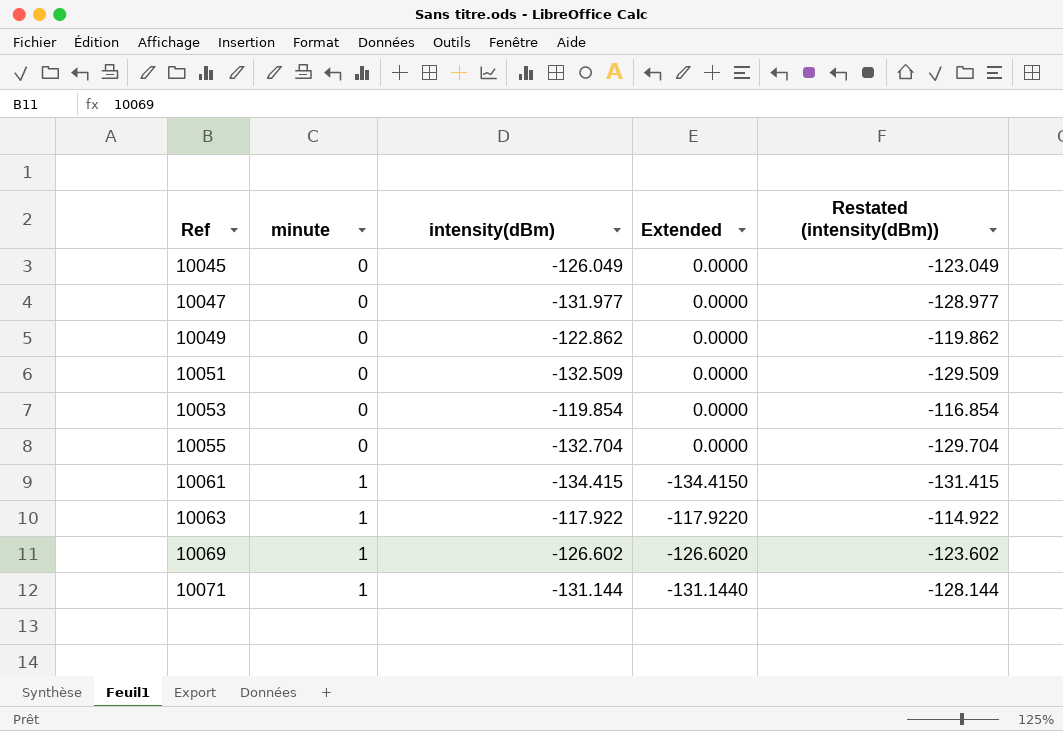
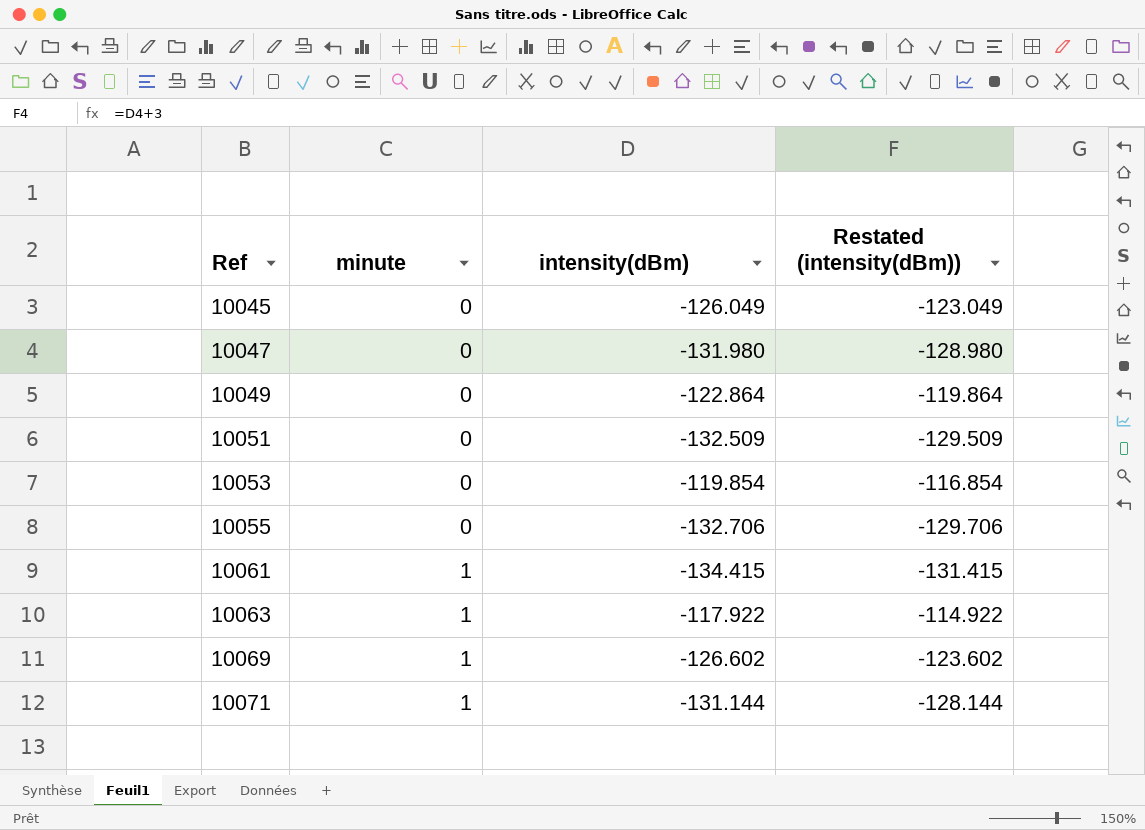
column Extended | formula: [minute] * [intensity(dBm)] -> none
10047 | intensity(dBm): -131.977 -> -131.980
10047 | Restated (intensity(dBm)): -128.977 -> -128.980
10049 | intensity(dBm): -122.862 -> -122.864
10049 | Restated (intensity(dBm)): -119.862 -> -119.864
10055 | intensity(dBm): -132.704 -> -132.706
10055 | Restated (intensity(dBm)): -129.704 -> -129.706

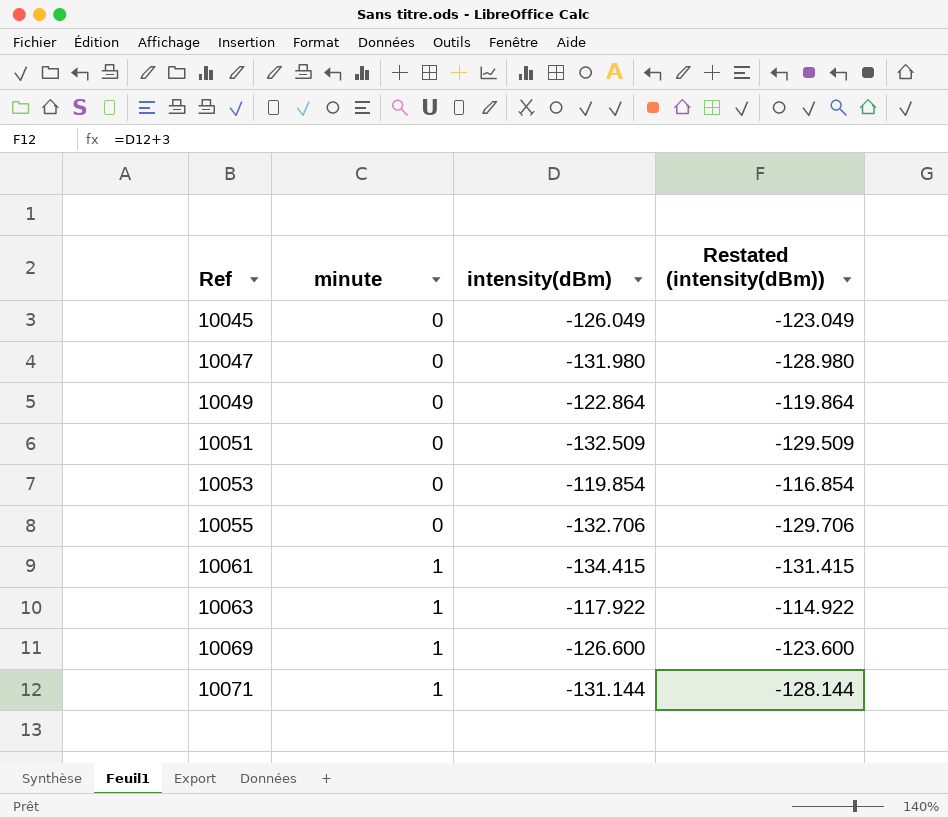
10069 | intensity(dBm): -126.602 -> -126.600
10069 | Restated (intensity(dBm)): -123.602 -> -123.600

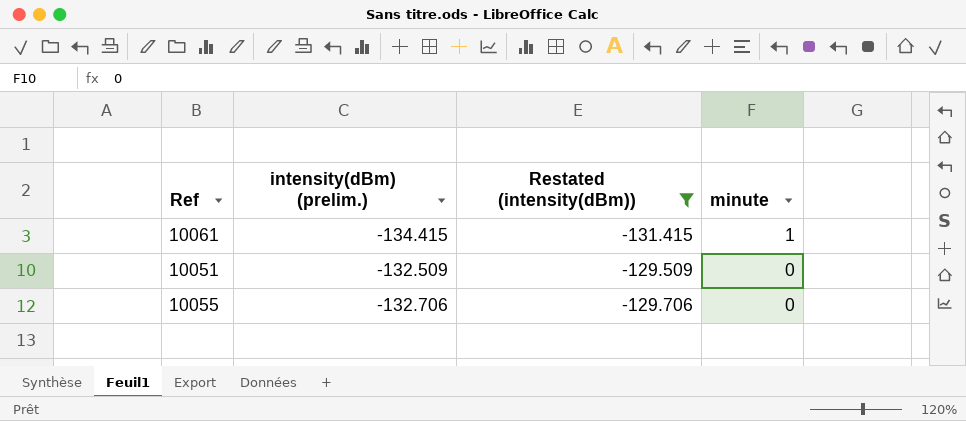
filter: none -> Restated (intensity(dBm)) <= -129.509
row order: Ref ascending -> minute descending
column name: intensity(dBm) -> intensity(dBm) (prelim.)
column minute | position: 2 -> 4

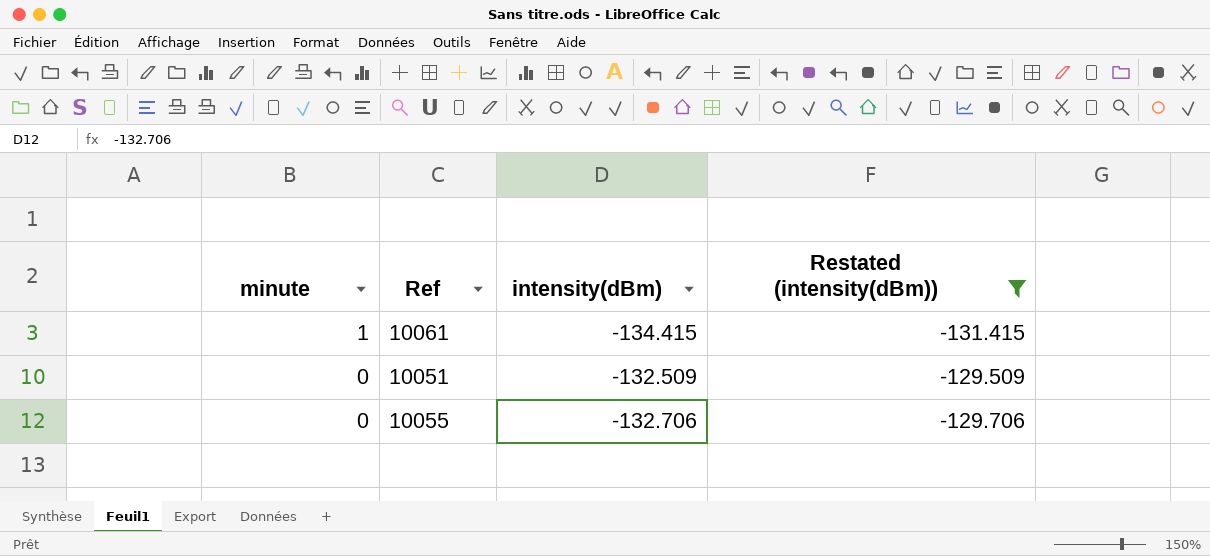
column minute | position: 4 -> 1
column name: intensity(dBm) (prelim.) -> intensity(dBm)

